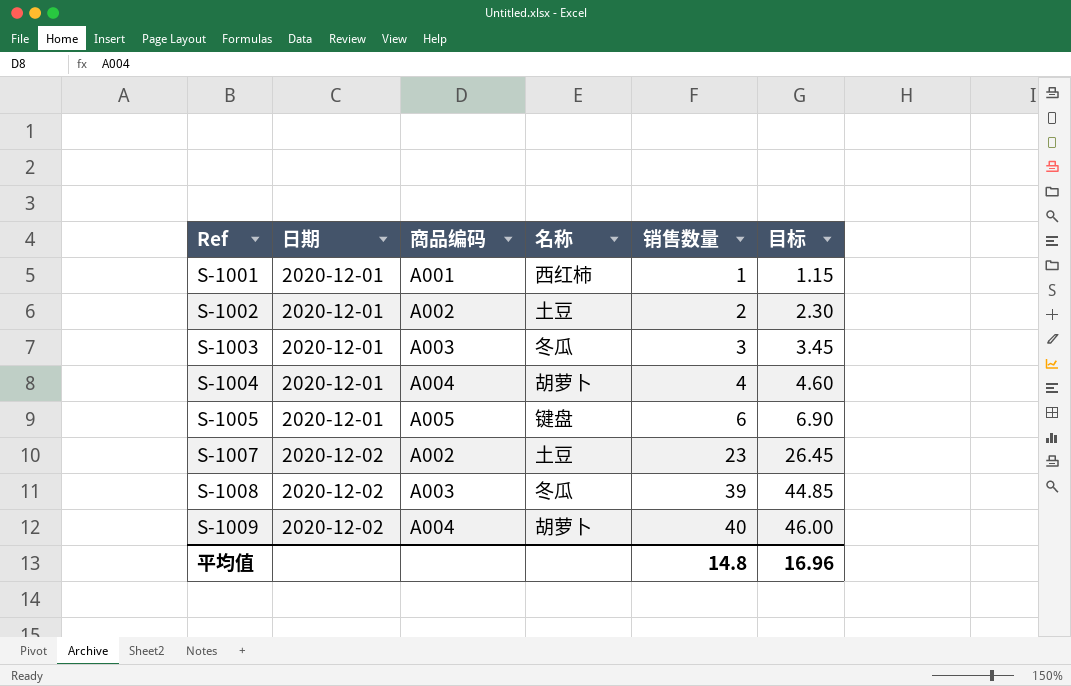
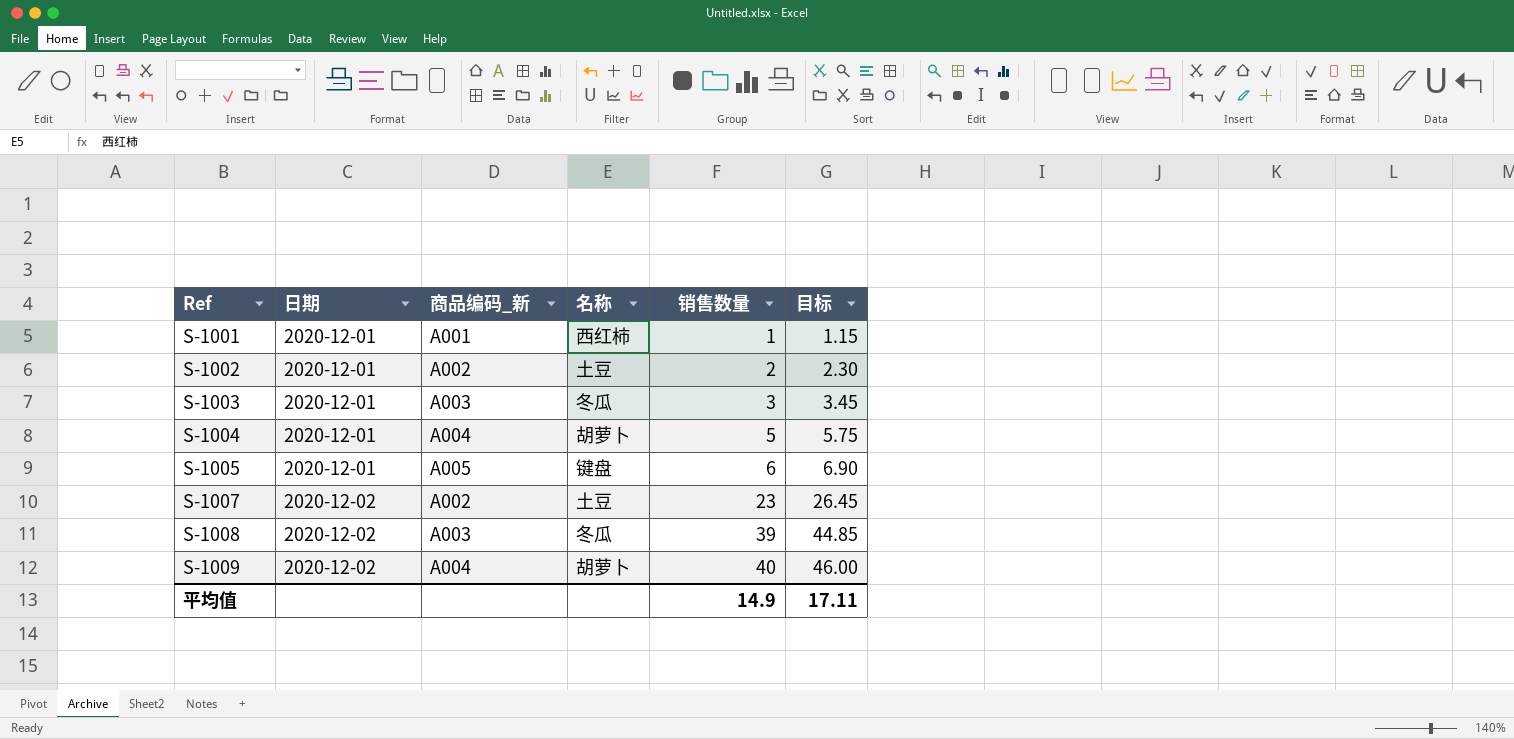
column name: 商品编码 -> 商品编码_新
S-1004 | 销售数量: 4 -> 5
S-1004 | 目标: 4.60 -> 5.75
平均值 | 销售数量: 14.8 -> 14.9
平均值 | 目标: 16.96 -> 17.11

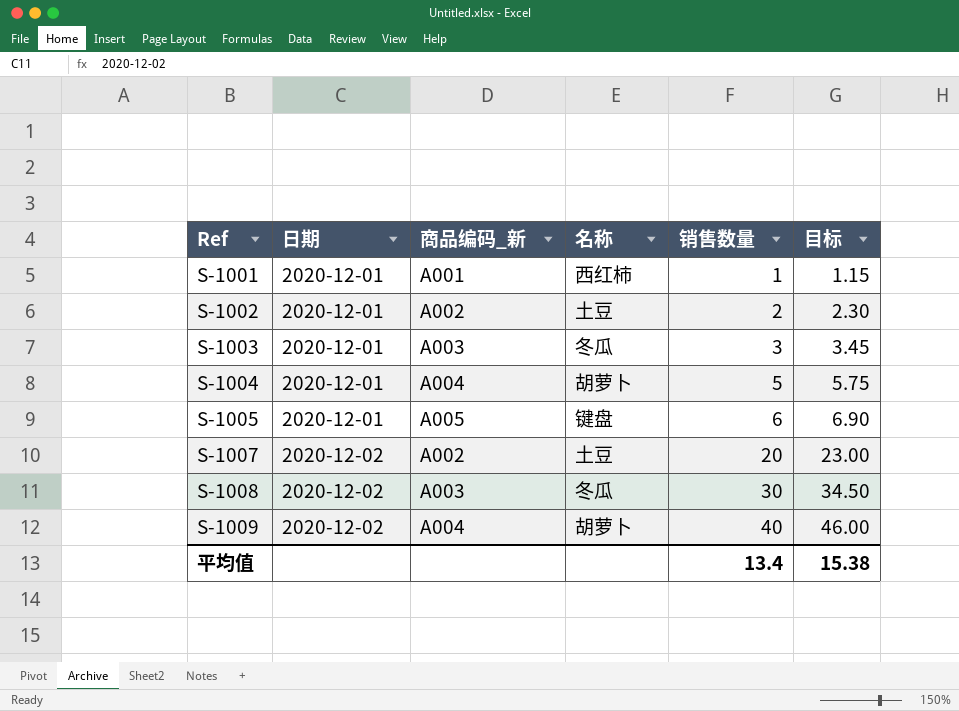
S-1007 | 销售数量: 23 -> 20
S-1007 | 目标: 26.45 -> 23.00
S-1008 | 销售数量: 39 -> 30
S-1008 | 目标: 44.85 -> 34.50
平均值 | 销售数量: 14.9 -> 13.4
平均值 | 目标: 17.11 -> 15.38

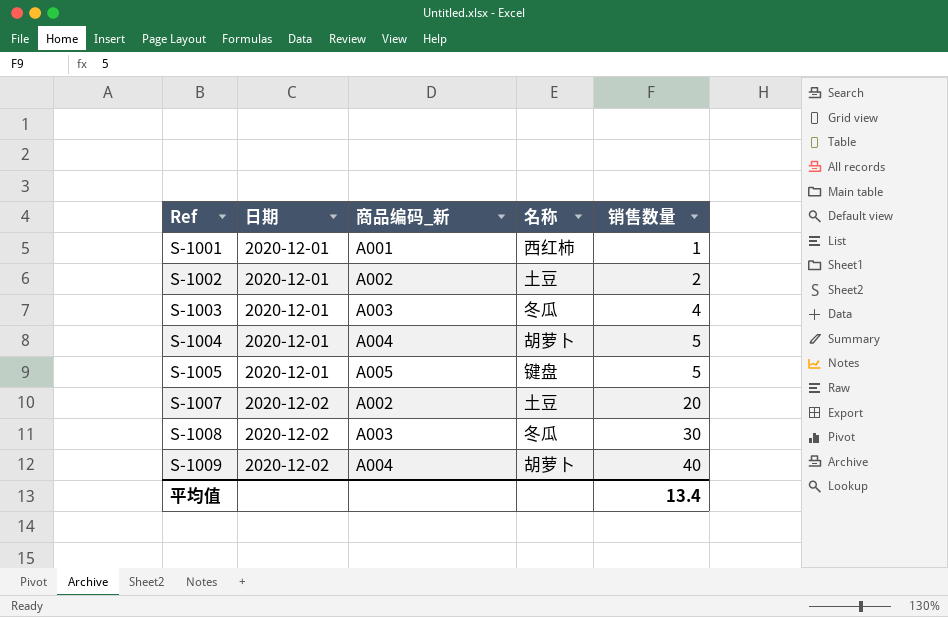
column 目标 | formula: [销售数量] * 1.15 -> none
S-1003 | 销售数量: 3 -> 4
S-1005 | 销售数量: 6 -> 5

